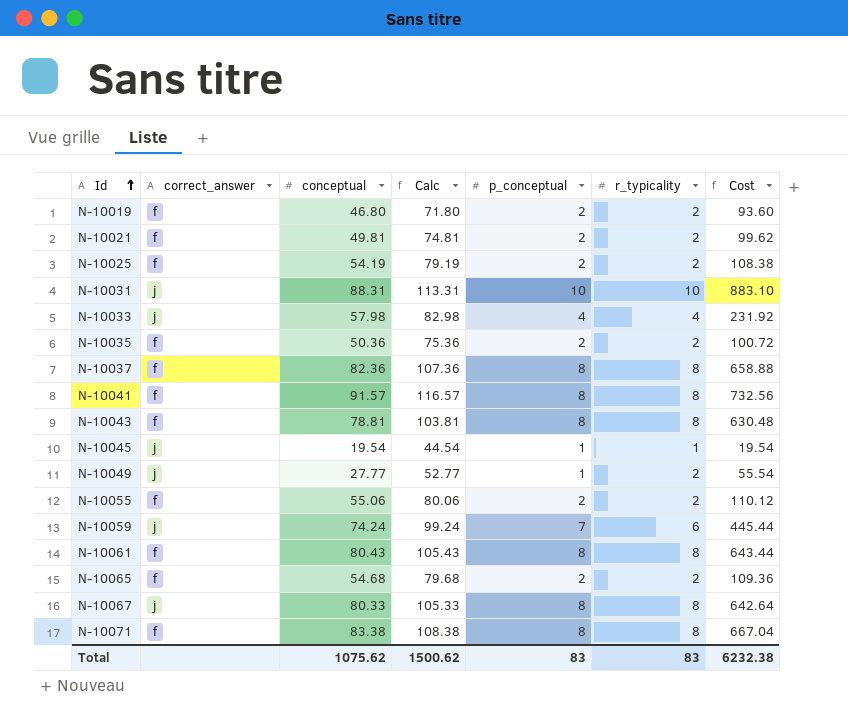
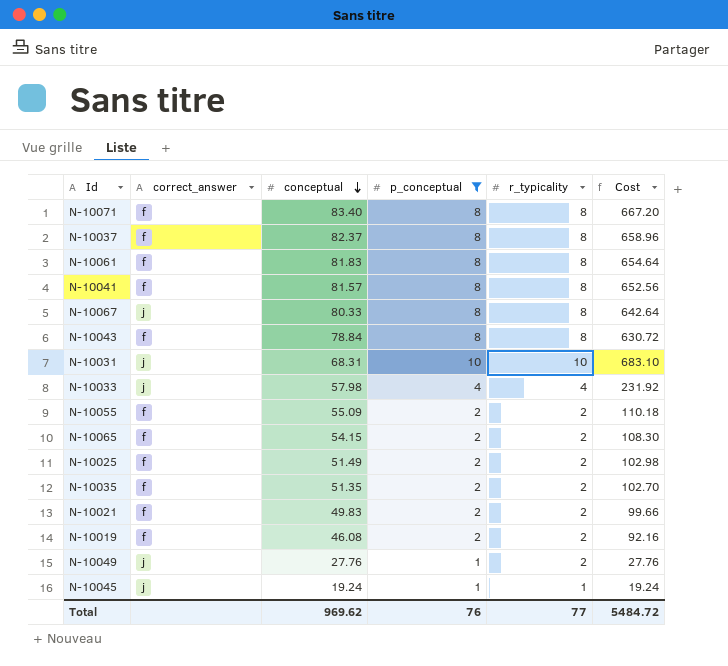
filter: none -> p_conceptual != 7
row order: Id ascending -> conceptual descending
column Calc | formula: [conceptual] + 25 -> none
column Cost | formula: [conceptual] * [r_typicality] -> [conceptual] * [p_conceptual]
N-10071 | conceptual: 83.38 -> 83.40
N-10037 | conceptual: 82.36 -> 82.37
N-10061 | conceptual: 80.43 -> 81.83
N-10041 | conceptual: 91.57 -> 81.57
N-10043 | conceptual: 78.81 -> 78.84
N-10031 | conceptual: 88.31 -> 68.31
N-10055 | conceptual: 55.06 -> 55.09
N-10065 | conceptual: 54.68 -> 54.15
N-10025 | conceptual: 54.19 -> 51.49
N-10035 | conceptual: 50.36 -> 51.35
N-10021 | conceptual: 49.81 -> 49.83
N-10019 | conceptual: 46.80 -> 46.08
N-10049 | conceptual: 27.77 -> 27.76
N-10045 | conceptual: 19.54 -> 19.24
Total | conceptual: 1075.62 -> 969.62
Total | p_conceptual: 83 -> 76
Total | r_typicality: 83 -> 77
Total | Cost: 6232.38 -> 5484.72

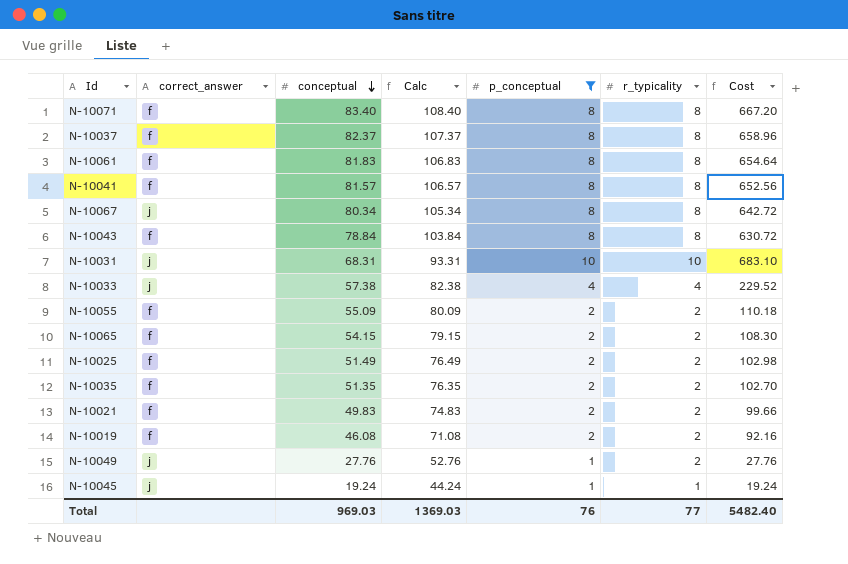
column Calc | formula: none -> [conceptual] + 25
N-10067 | conceptual: 80.33 -> 80.34
N-10067 | Cost: 642.64 -> 642.72
N-10033 | conceptual: 57.98 -> 57.38
N-10033 | Cost: 231.92 -> 229.52
Total | conceptual: 969.62 -> 969.03
Total | Cost: 5484.72 -> 5482.40

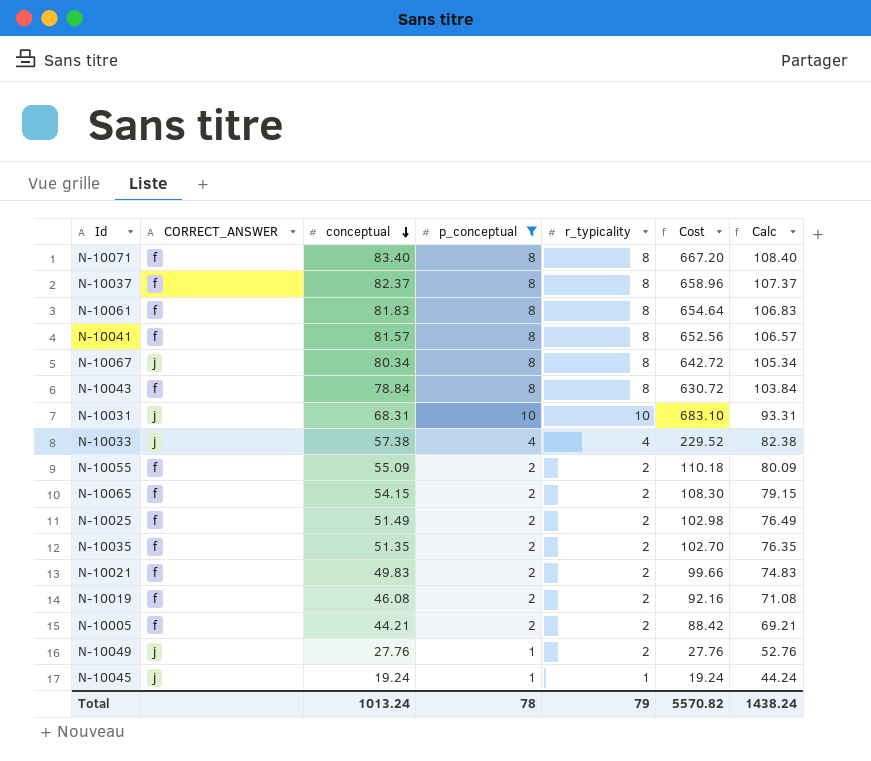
column name: correct_answer -> CORRECT_ANSWER
column Calc | position: 4 -> 7
row N-10005: none -> f | 44.21 | 2 | 2 | 88.42 | 69.21
Total | conceptual: 969.03 -> 1013.24
Total | p_conceptual: 76 -> 78
Total | r_typicality: 77 -> 79
Total | Cost: 5482.40 -> 5570.82
Total | Calc: 1369.03 -> 1438.24

